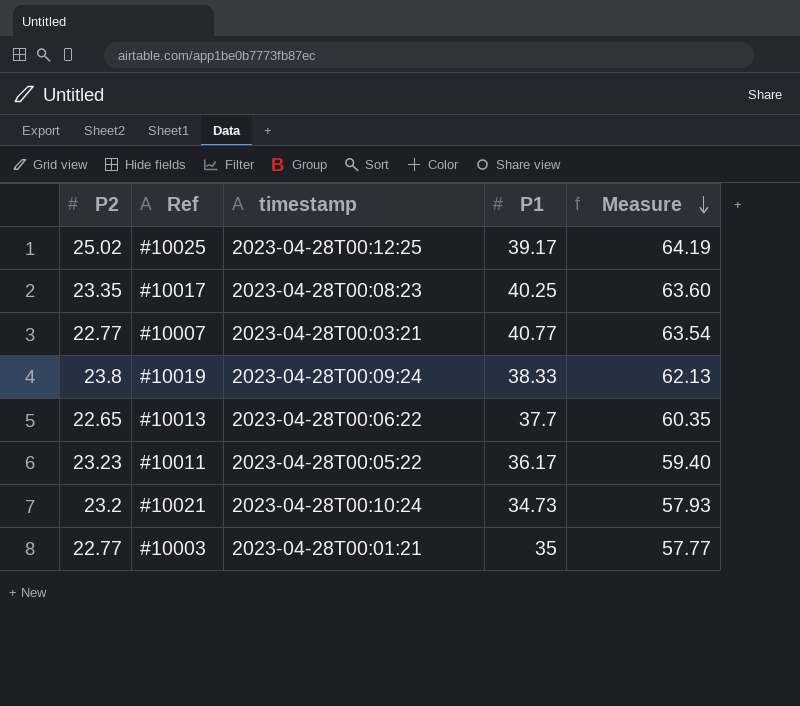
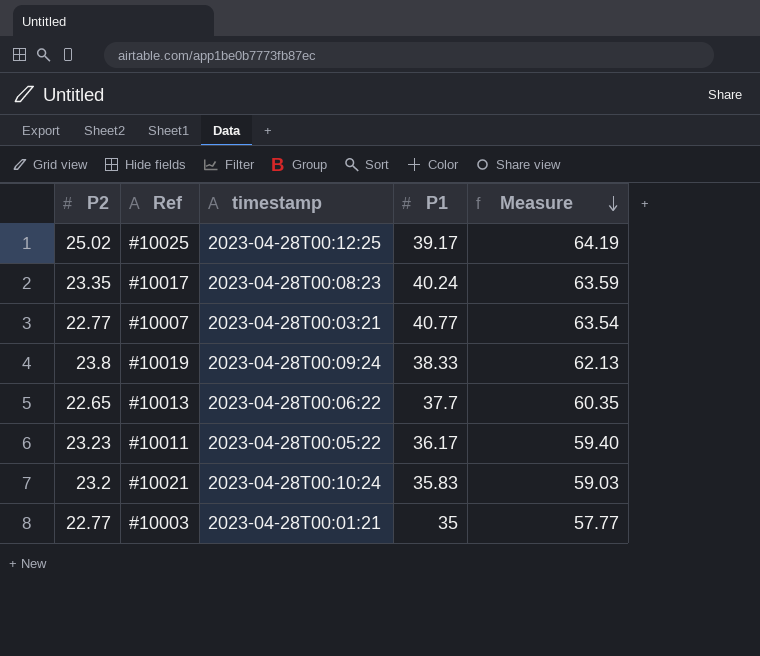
#10017 | P1: 40.25 -> 40.24
#10017 | Measure: 63.60 -> 63.59
#10021 | P1: 34.73 -> 35.83
#10021 | Measure: 57.93 -> 59.03

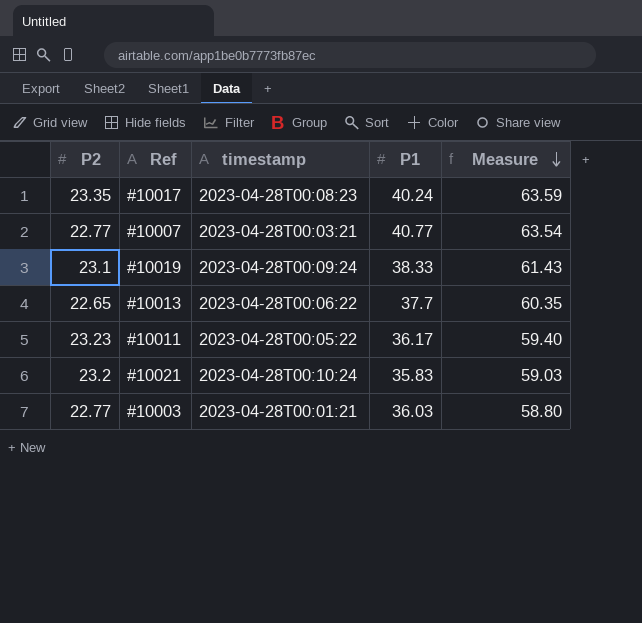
row #10025: 25.02 | 2023-04-28T00:12:25 | 39.17 | 64.19 -> none
#10019 | P2: 23.8 -> 23.1
#10019 | Measure: 62.13 -> 61.43
#10003 | P1: 35 -> 36.03
#10003 | Measure: 57.77 -> 58.80

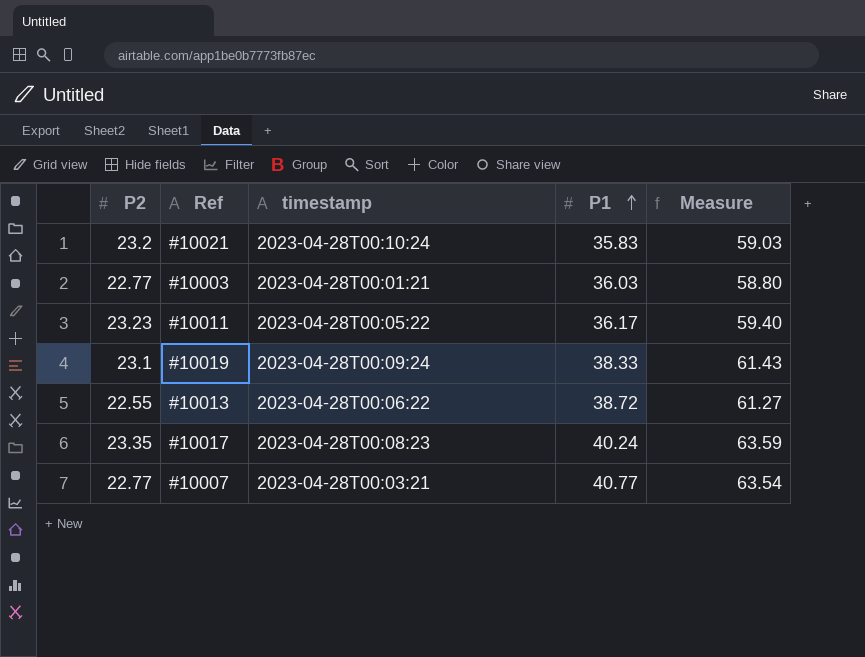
row order: Measure descending -> P1 ascending
#10013 | P2: 22.65 -> 22.55
#10013 | P1: 37.7 -> 38.72
#10013 | Measure: 60.35 -> 61.27

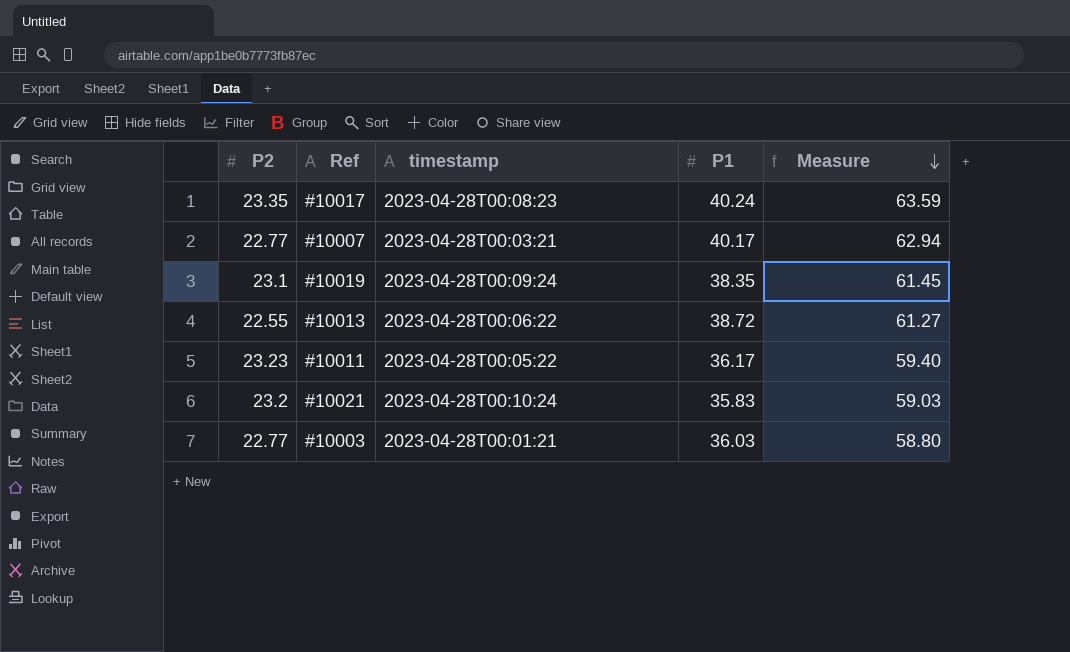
row order: P1 ascending -> Measure descending
#10007 | P1: 40.77 -> 40.17
#10007 | Measure: 63.54 -> 62.94
#10019 | P1: 38.33 -> 38.35
#10019 | Measure: 61.43 -> 61.45

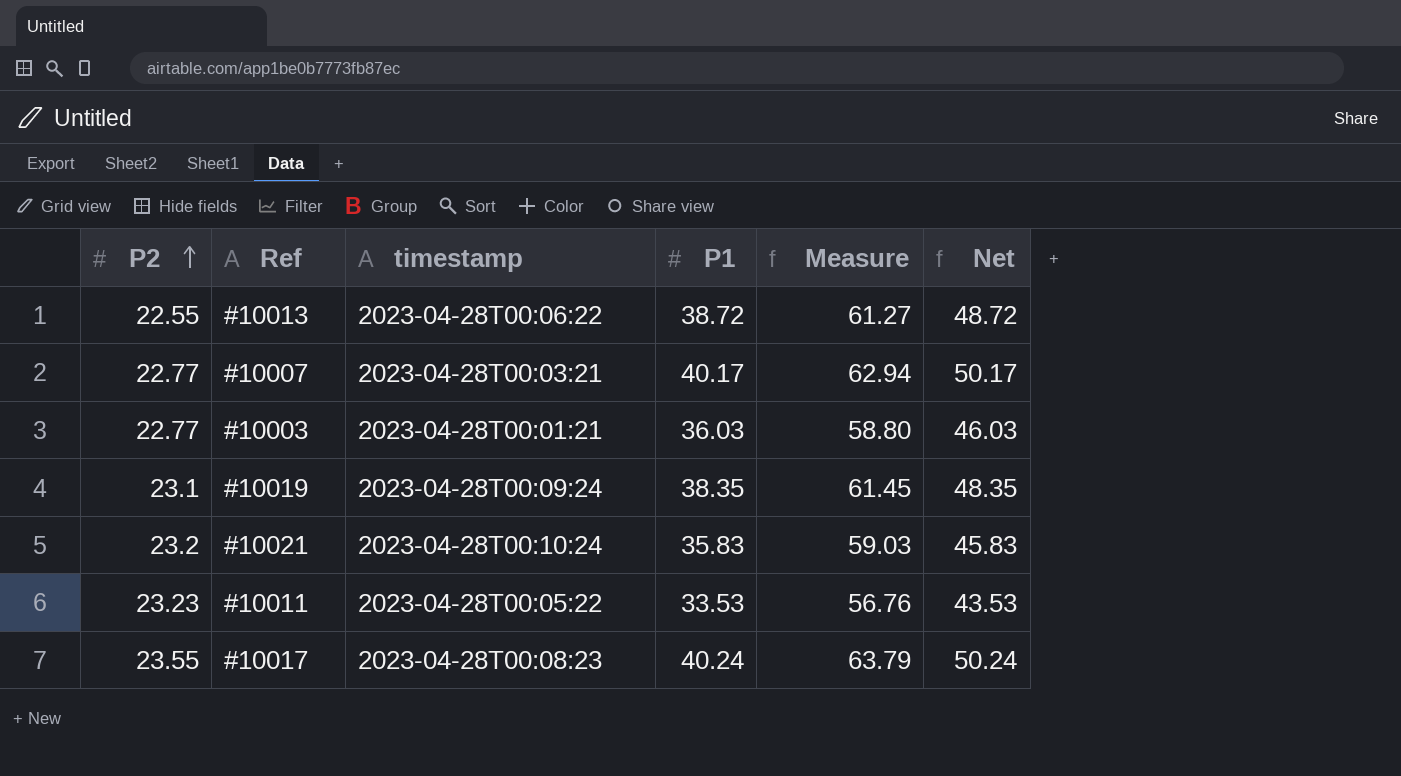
row order: Measure descending -> P2 ascending
column Net | formula: none -> [P1] + 10
#10011 | P1: 36.17 -> 33.53
#10011 | Measure: 59.40 -> 56.76
#10017 | P2: 23.35 -> 23.55
#10017 | Measure: 63.59 -> 63.79

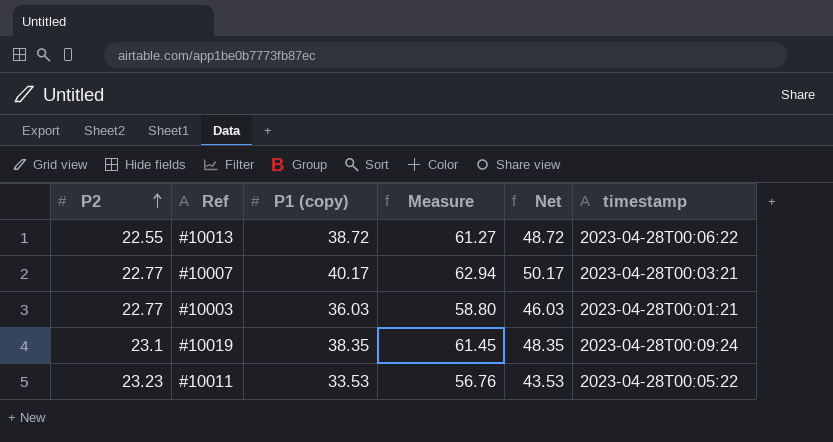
column name: P1 -> P1 (copy)
column timestamp | position: 3 -> 6
row #10021: 23.2 | 2023-04-28T00:10:24 | 35.83 | 59.03 | 45.83 -> none
row #10017: 23.55 | 2023-04-28T00:08:23 | 40.24 | 63.79 | 50.24 -> none

